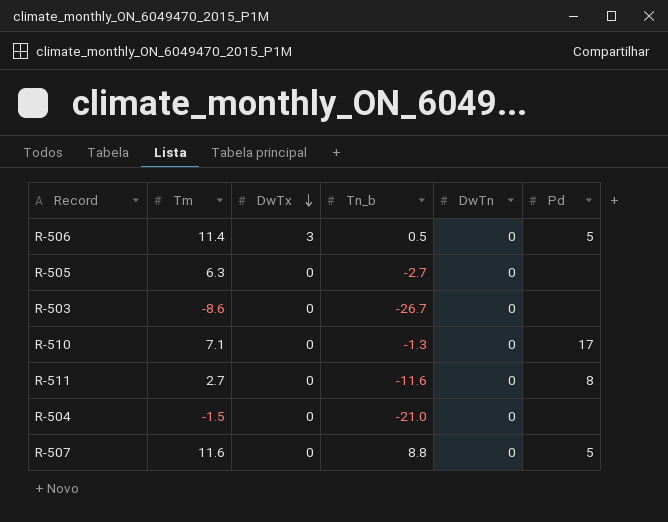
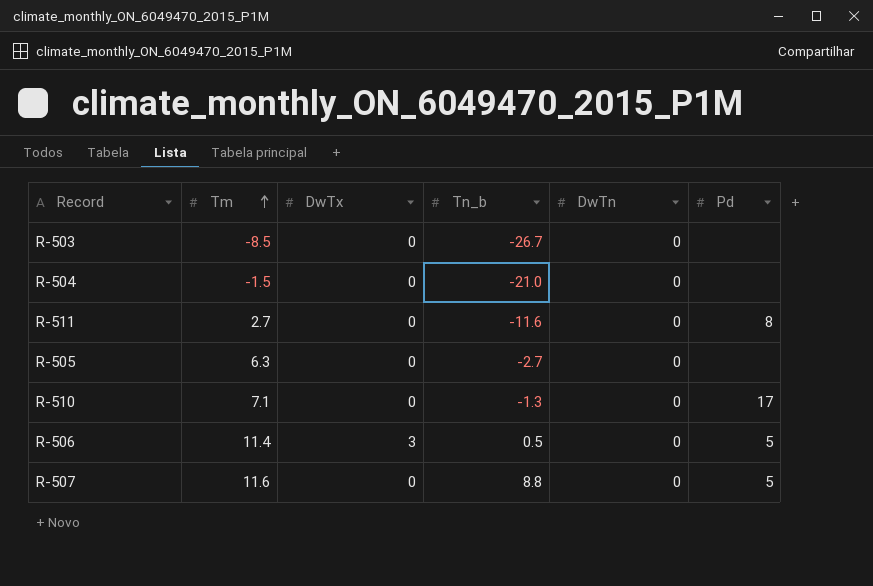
row order: DwTx descending -> Tm ascending
R-503 | Tm: -8.6 -> -8.5

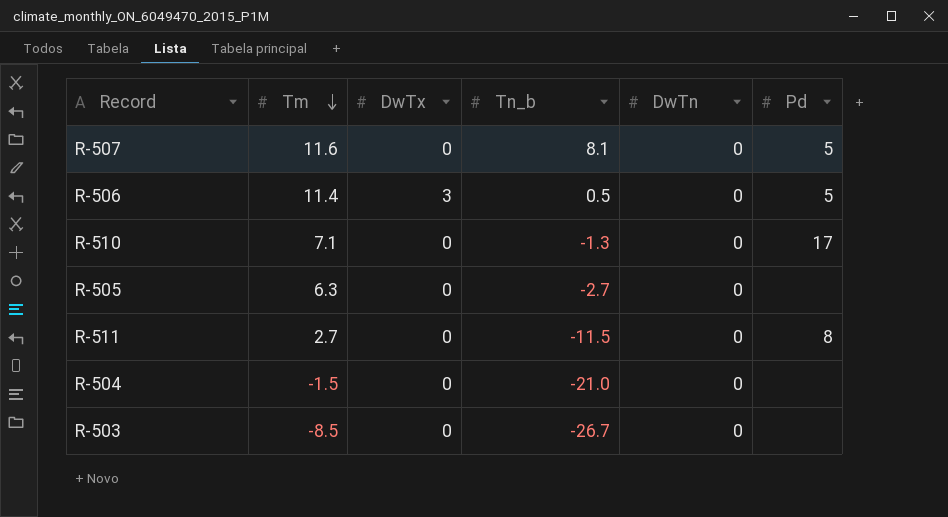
row order: Tm ascending -> Tm descending
R-507 | Tn_b: 8.8 -> 8.1
R-511 | Tn_b: -11.6 -> -11.5

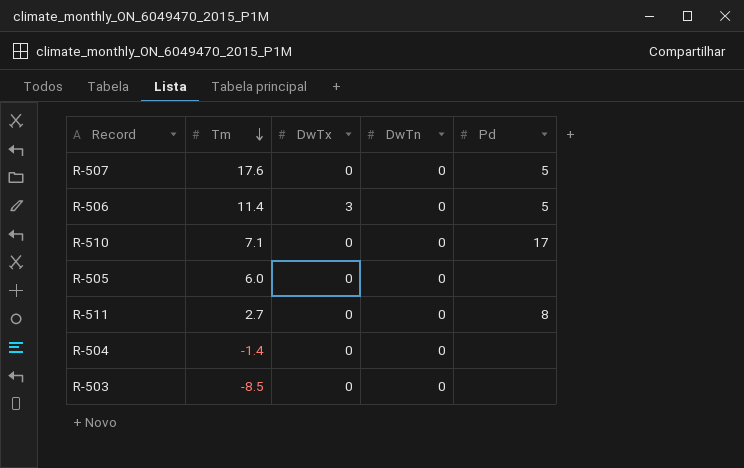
column Tn_b | position: 4 -> none
R-507 | Tm: 11.6 -> 17.6
R-505 | Tm: 6.3 -> 6.0
R-504 | Tm: -1.5 -> -1.4

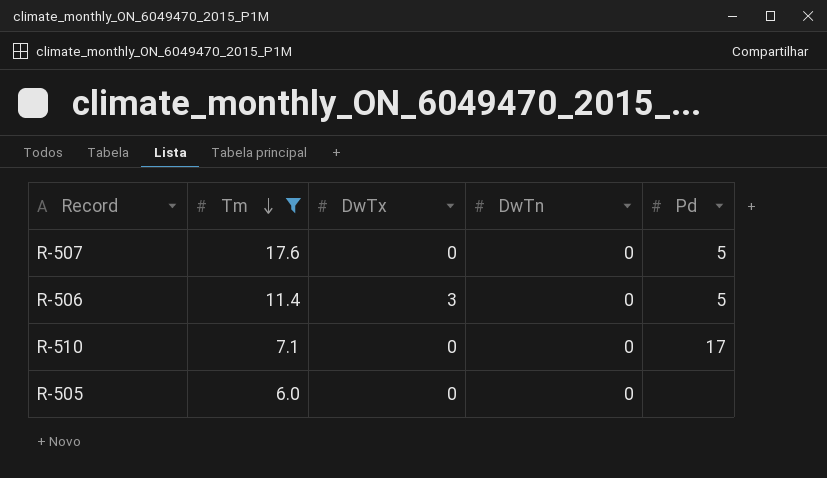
filter: none -> Tm >= 6.0

